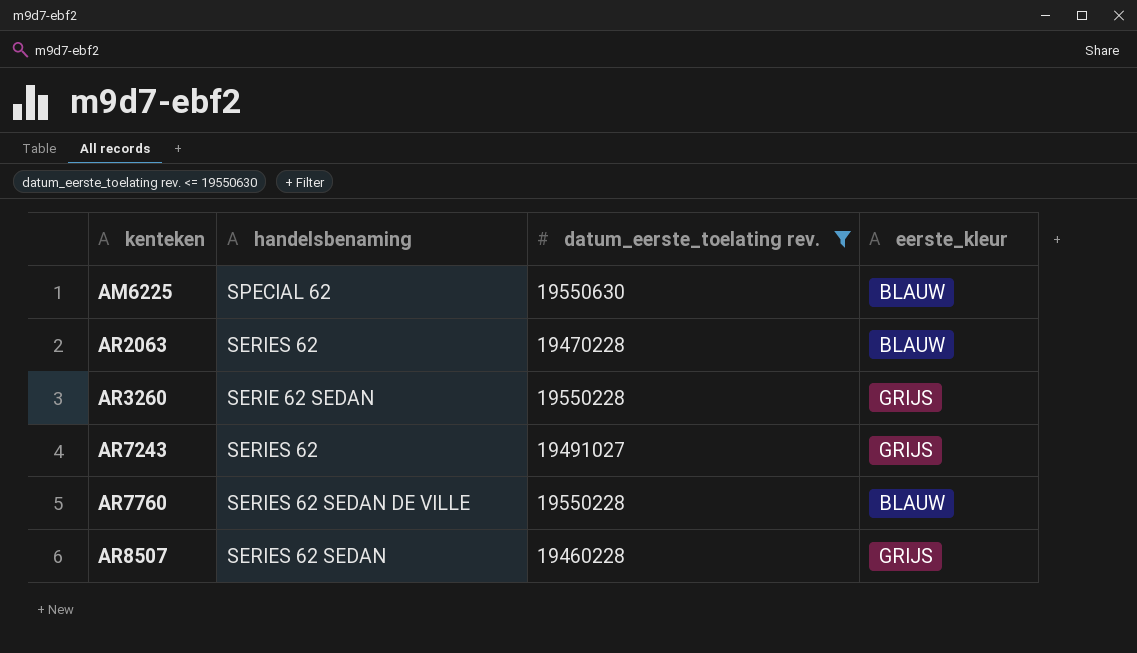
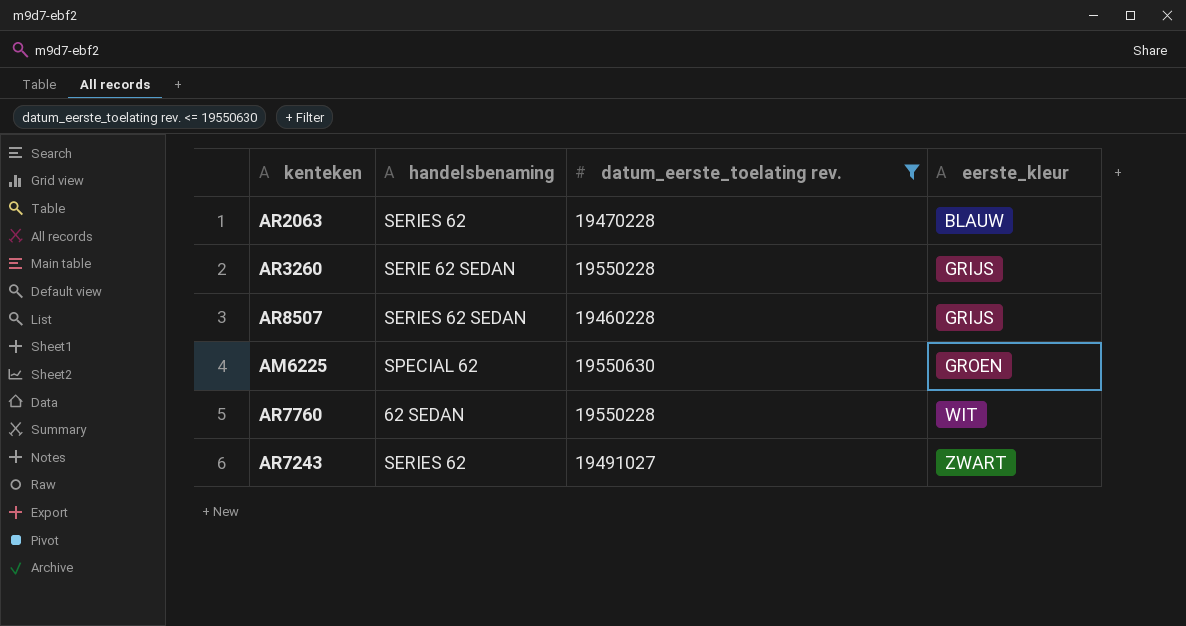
row order: kenteken ascending -> eerste_kleur ascending
AM6225 | eerste_kleur: BLAUW -> GROEN
AR7760 | handelsbenaming: SERIES 62 SEDAN DE VILLE -> 62 SEDAN
AR7760 | eerste_kleur: BLAUW -> WIT
AR7243 | eerste_kleur: GRIJS -> ZWART

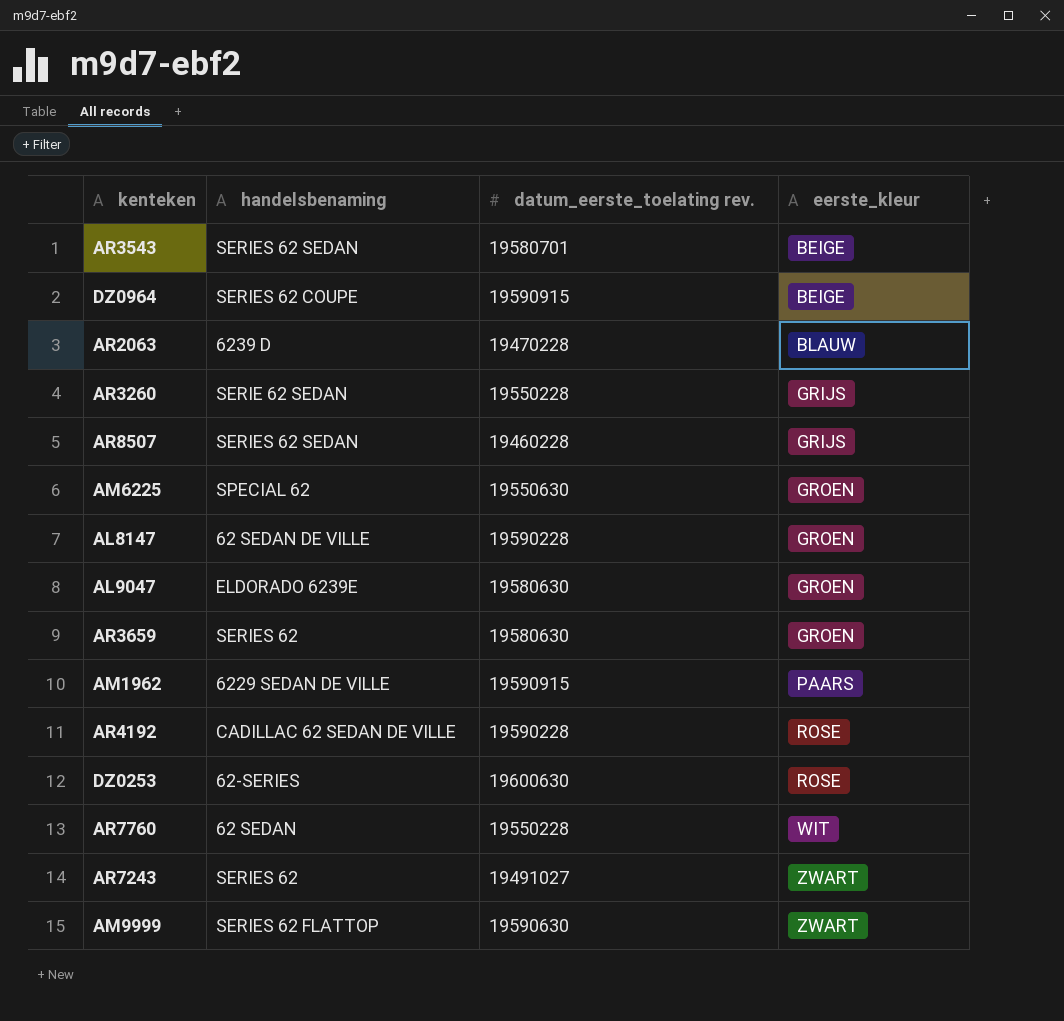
filter: datum_eerste_toelating rev. <= 19550630 -> none
AR2063 | handelsbenaming: SERIES 62 -> 6239 D

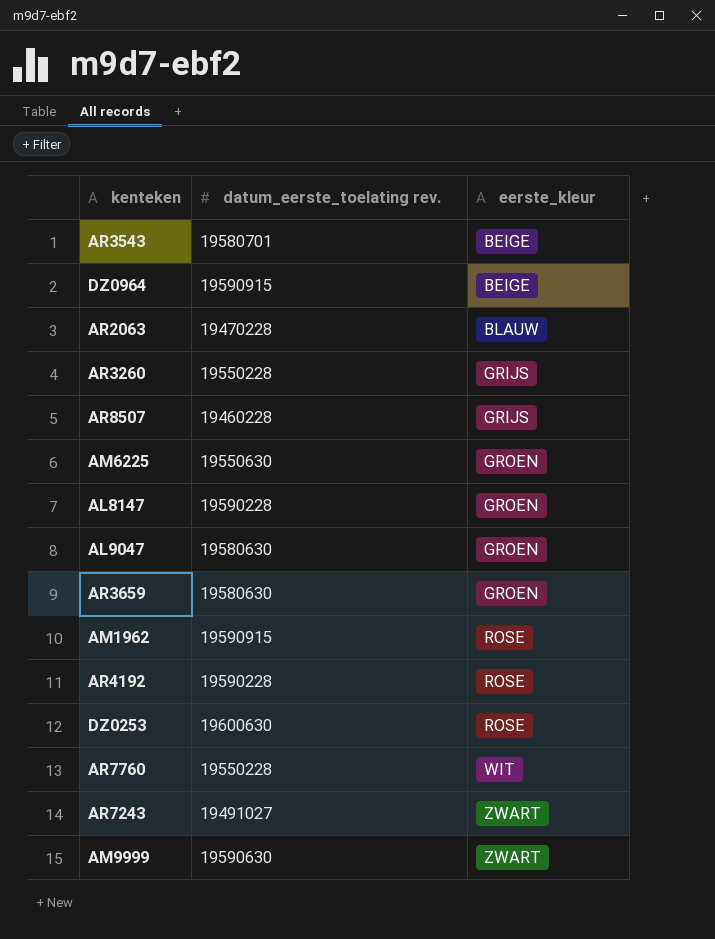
column handelsbenaming | position: 2 -> none
AM1962 | eerste_kleur: PAARS -> ROSE

